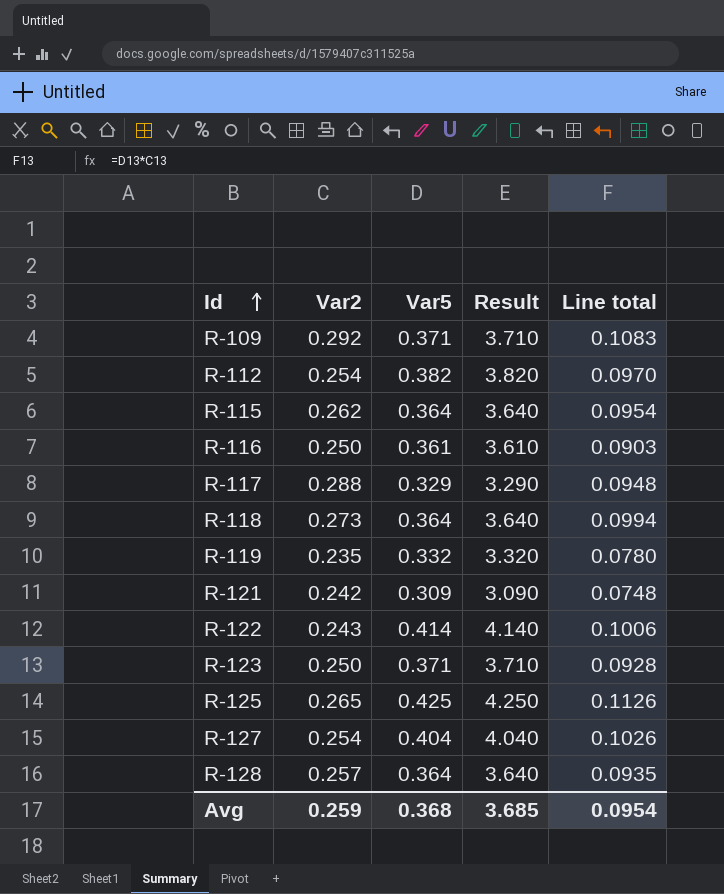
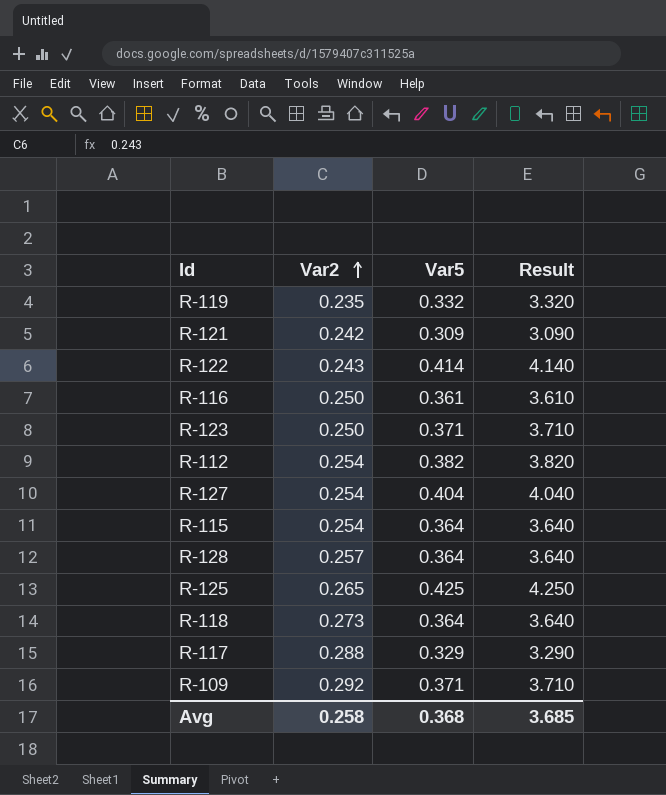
row order: Id ascending -> Var2 ascending
column Line total | formula: [Var2] * [Var5] -> none
R-115 | Var2: 0.262 -> 0.254
Avg | Var2: 0.259 -> 0.258

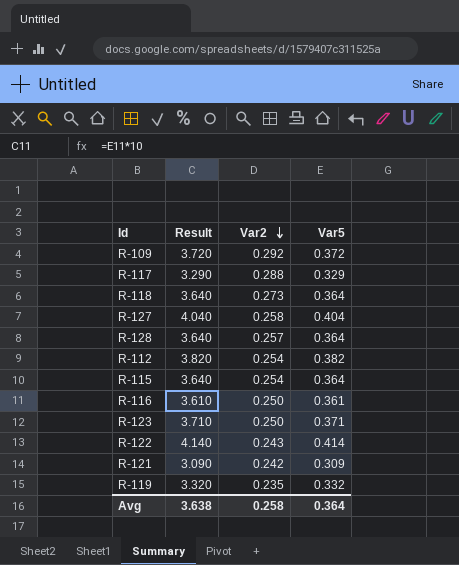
row order: Var2 ascending -> Var2 descending
column Result | position: 4 -> 2
row R-125: 0.265 | 0.425 | 4.250 -> none
R-109 | Result: 3.710 -> 3.720
R-109 | Var5: 0.371 -> 0.372
R-127 | Var2: 0.254 -> 0.258
Avg | Result: 3.685 -> 3.638
Avg | Var5: 0.368 -> 0.364

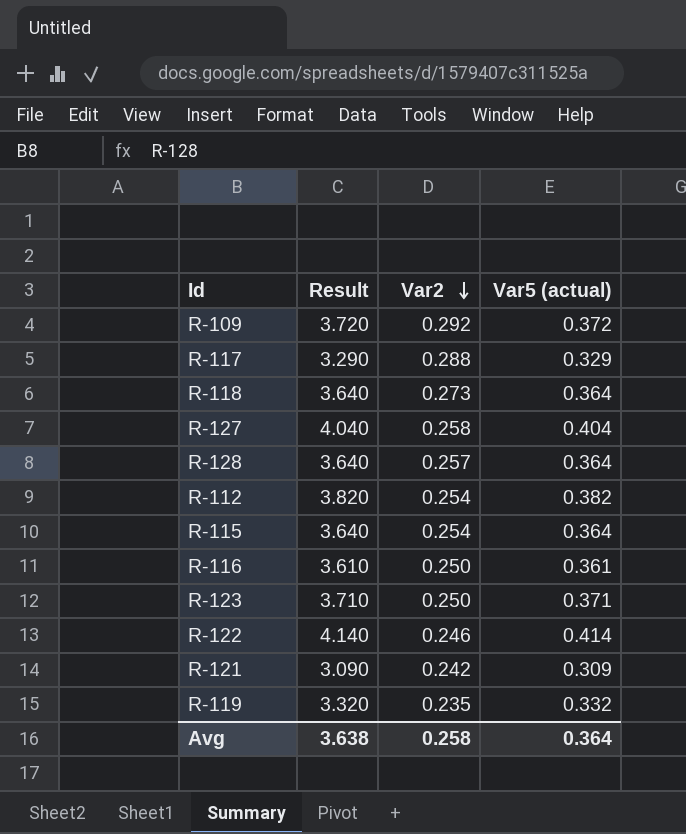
column name: Var5 -> Var5 (actual)
R-122 | Var2: 0.243 -> 0.246

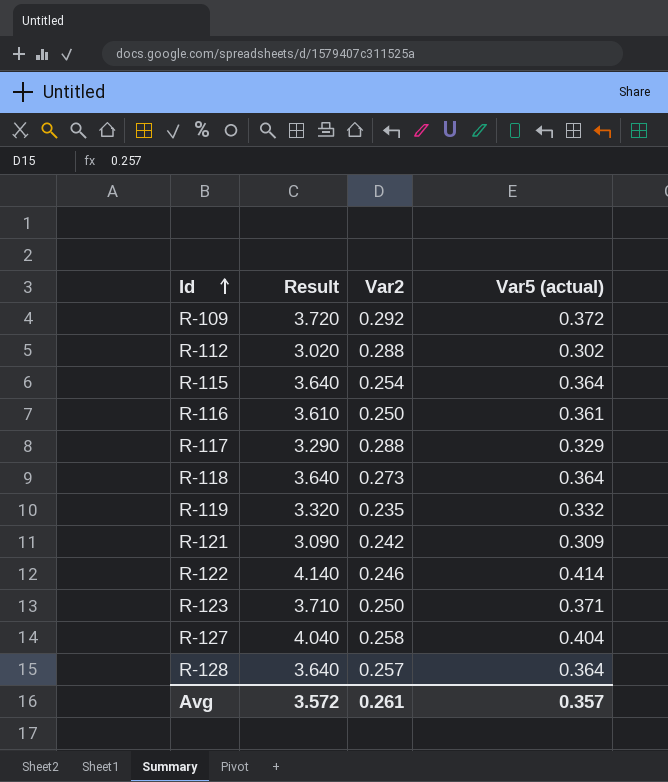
row order: Var2 descending -> Id ascending
R-112 | Result: 3.820 -> 3.020
R-112 | Var2: 0.254 -> 0.288
R-112 | Var5 (actual): 0.382 -> 0.302
Avg | Result: 3.638 -> 3.572
Avg | Var2: 0.258 -> 0.261
Avg | Var5 (actual): 0.364 -> 0.357

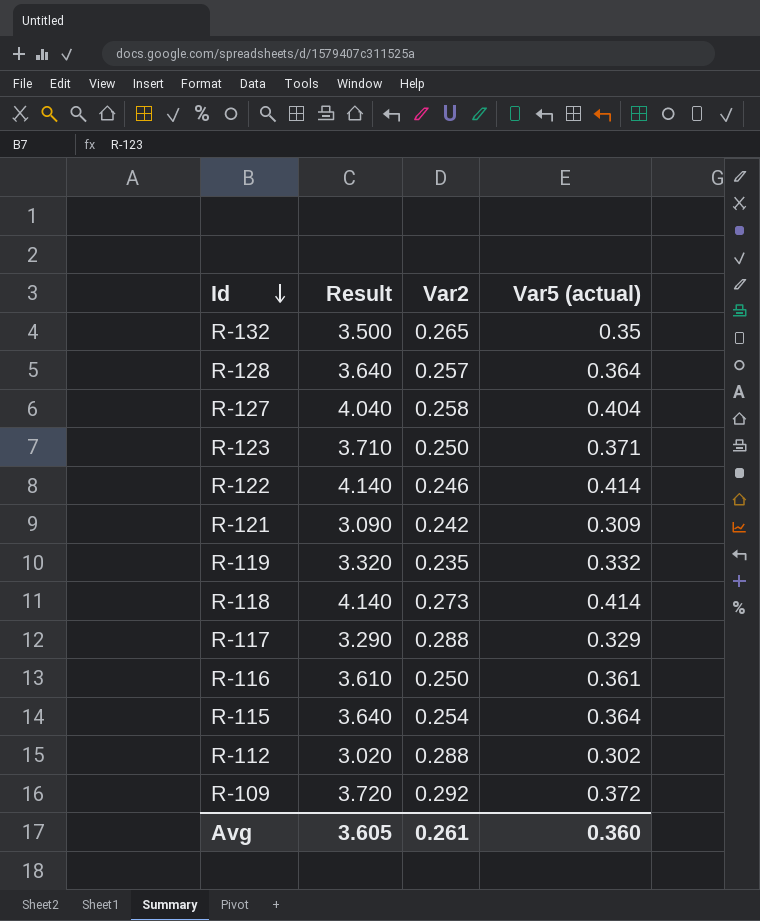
row order: Id ascending -> Id descending
row R-132: none -> 3.500 | 0.265 | 0.35
R-118 | Result: 3.640 -> 4.140
R-118 | Var5 (actual): 0.364 -> 0.414
Avg | Result: 3.572 -> 3.605
Avg | Var5 (actual): 0.357 -> 0.360

